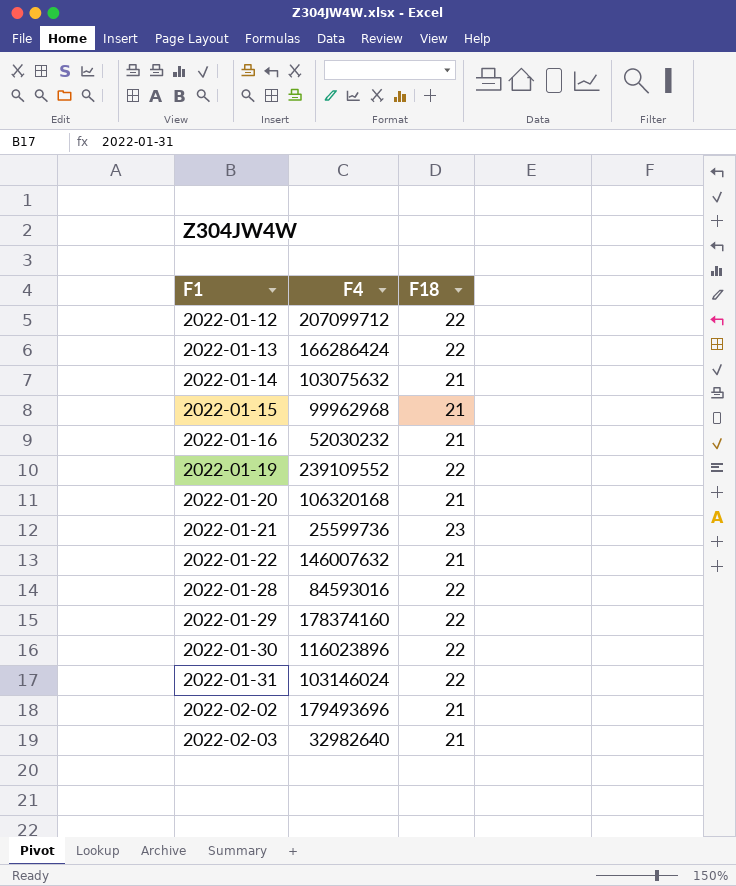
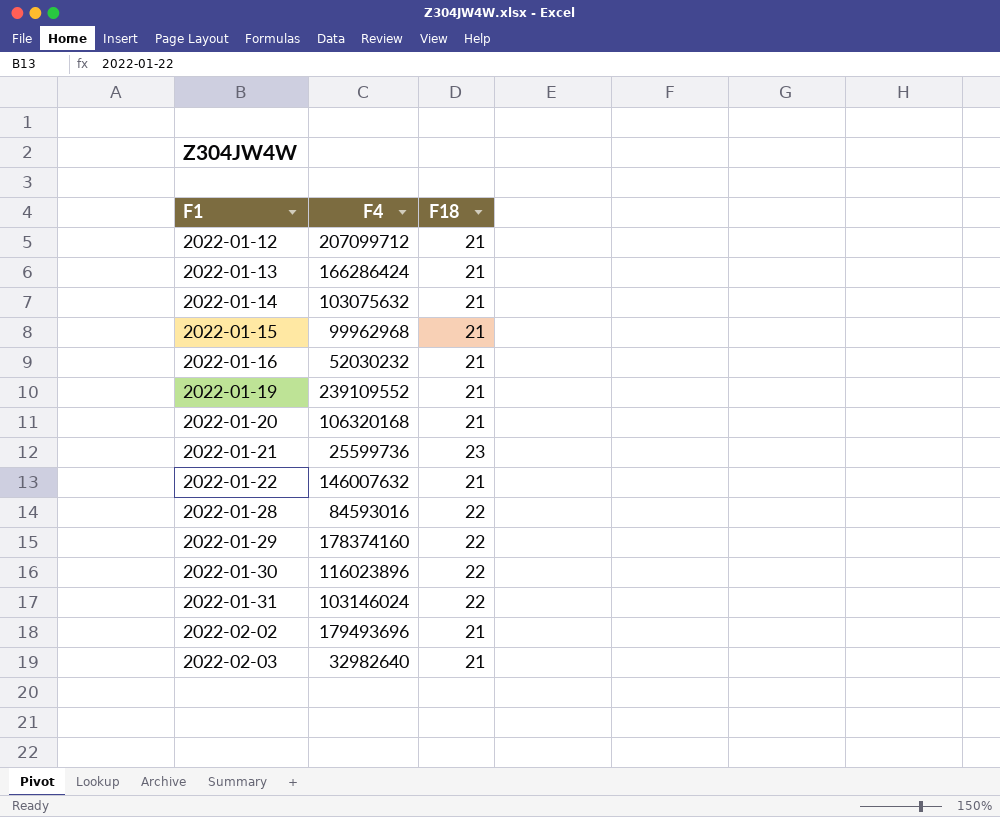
2022-01-12 | F18: 22 -> 21
2022-01-13 | F18: 22 -> 21
2022-01-19 | F18: 22 -> 21

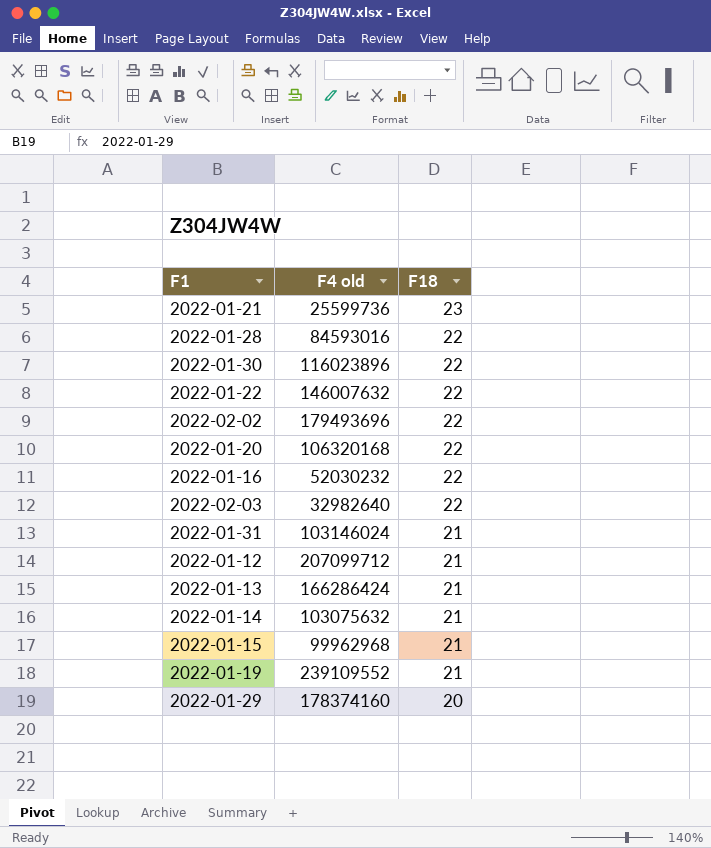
row order: F1 ascending -> F18 descending
column name: F4 -> F4 old
2022-01-22 | F18: 21 -> 22
2022-02-02 | F18: 21 -> 22
2022-01-20 | F18: 21 -> 22
2022-01-16 | F18: 21 -> 22
2022-02-03 | F18: 21 -> 22
2022-01-31 | F18: 22 -> 21
2022-01-29 | F18: 22 -> 20

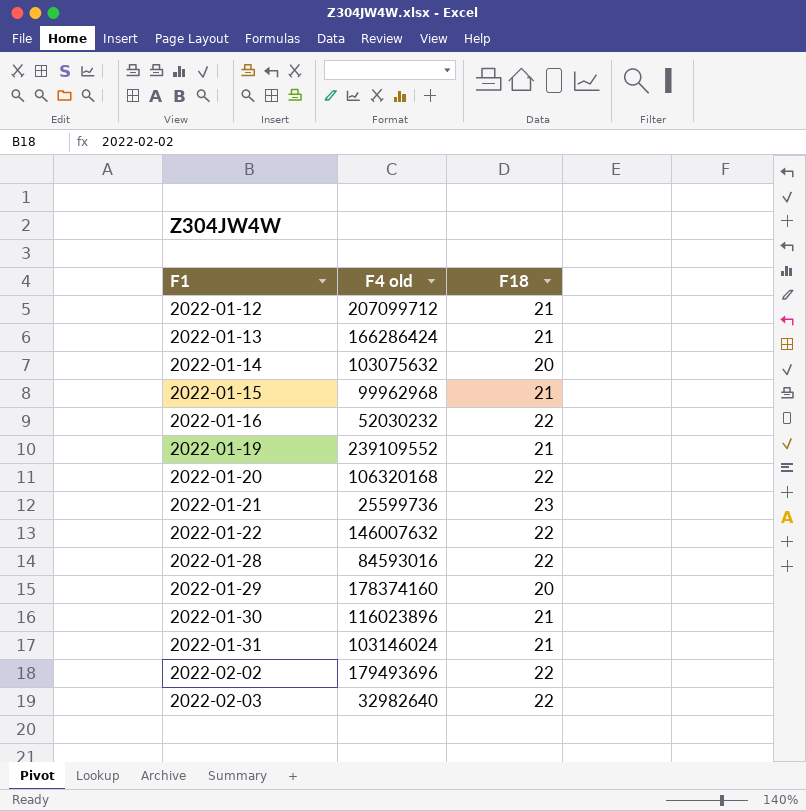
row order: F18 descending -> F1 ascending
2022-01-14 | F18: 21 -> 20
2022-01-30 | F18: 22 -> 21

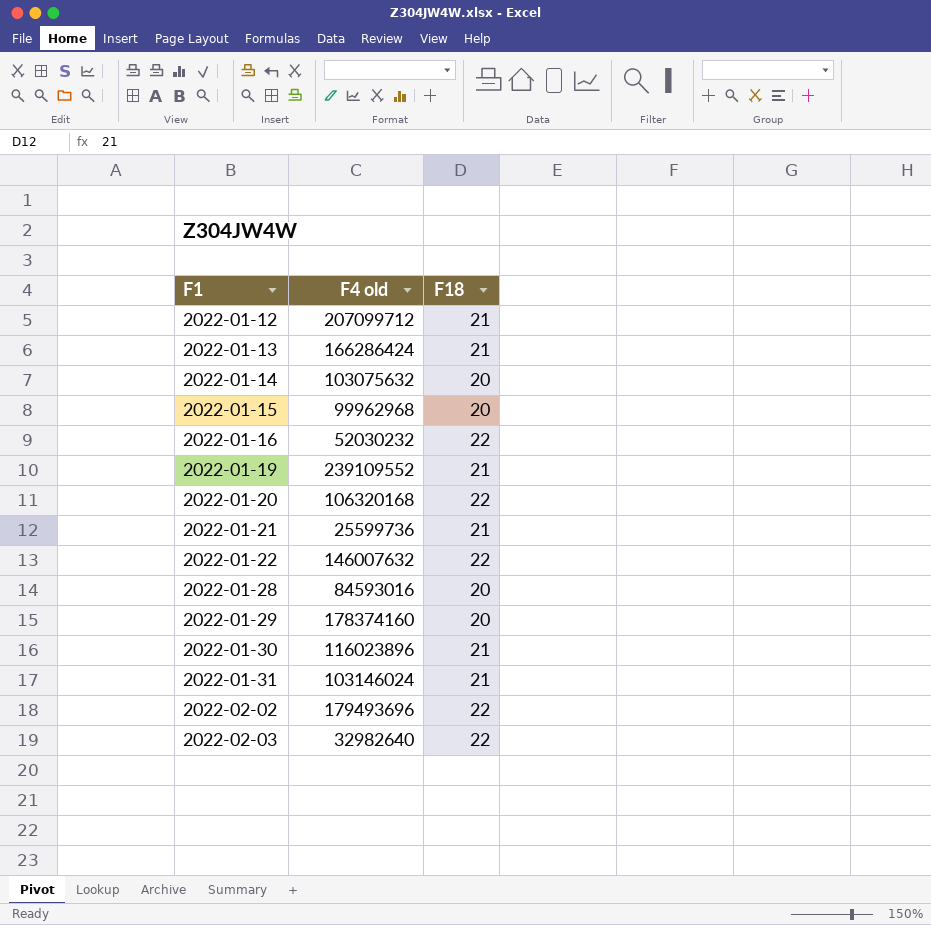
2022-01-15 | F18: 21 -> 20
2022-01-21 | F18: 23 -> 21
2022-01-28 | F18: 22 -> 20

